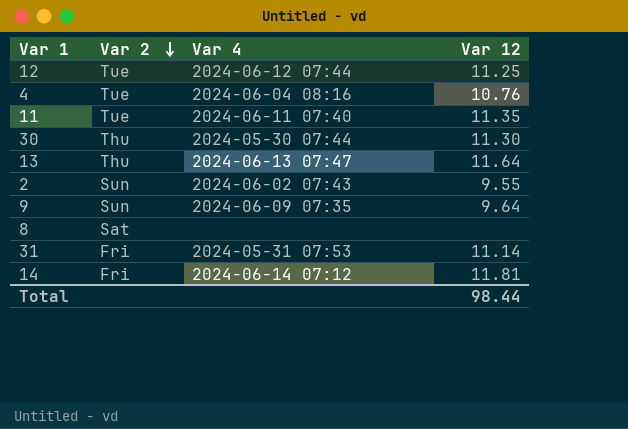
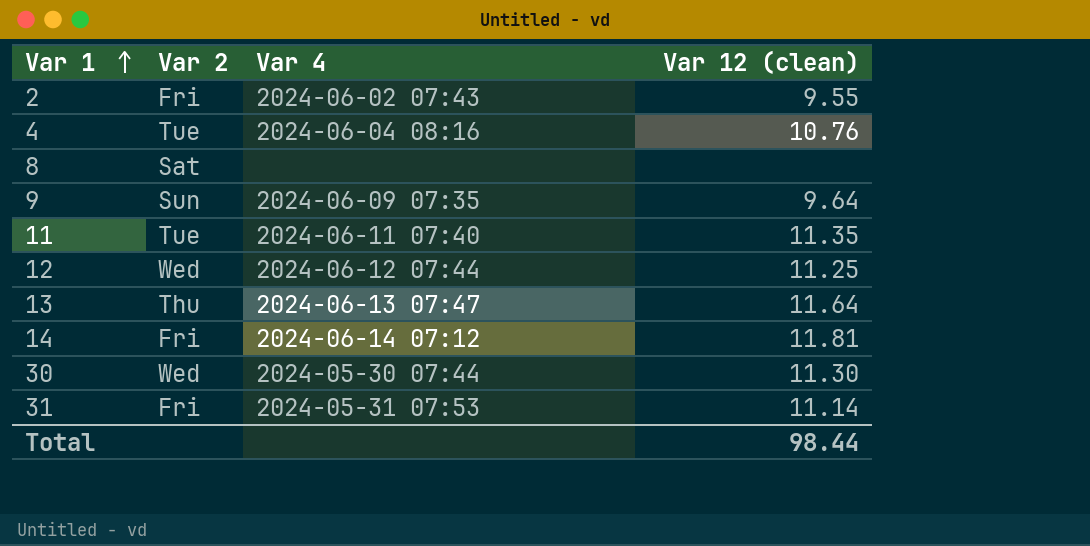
row order: Var 2 descending -> Var 1 ascending
column name: Var 12 -> Var 12 (clean)
2 | Var 2: Sun -> Fri
12 | Var 2: Tue -> Wed
30 | Var 2: Thu -> Wed

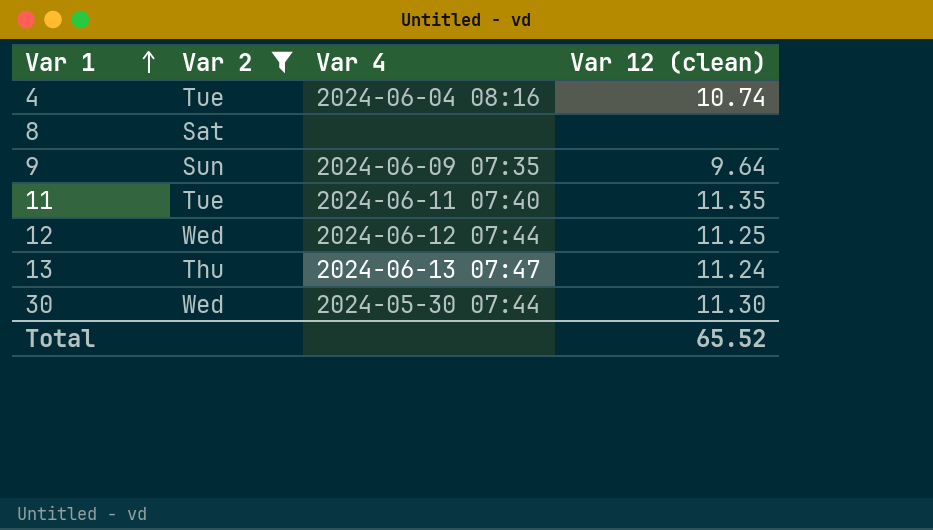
filter: none -> Var 2 != Fri
4 | Var 12 (clean): 10.76 -> 10.74
13 | Var 12 (clean): 11.64 -> 11.24
Total | Var 12 (clean): 98.44 -> 65.52

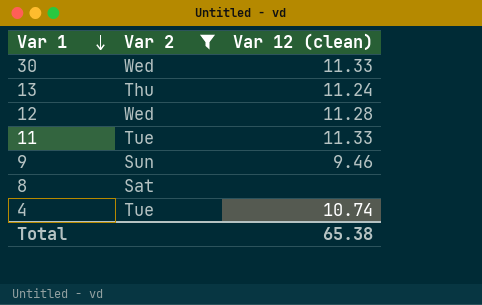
row order: Var 1 ascending -> Var 1 descending
column Var 4 | position: 3 -> none
30 | Var 12 (clean): 11.30 -> 11.33
12 | Var 12 (clean): 11.25 -> 11.28
11 | Var 12 (clean): 11.35 -> 11.33
9 | Var 12 (clean): 9.64 -> 9.46
Total | Var 12 (clean): 65.52 -> 65.38

